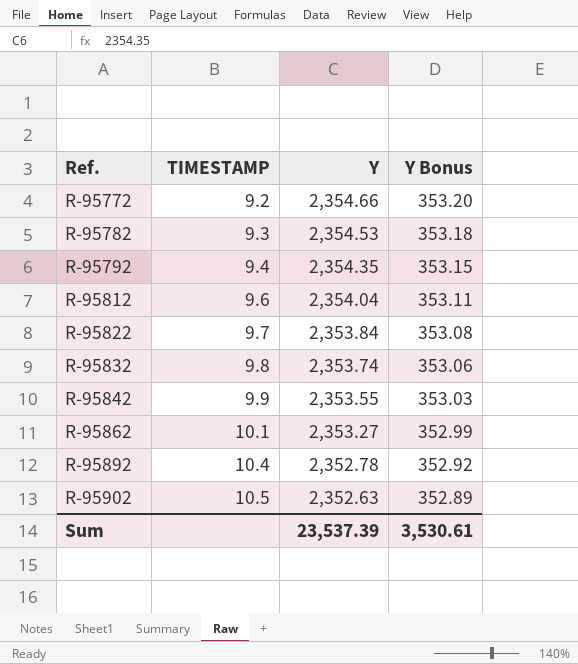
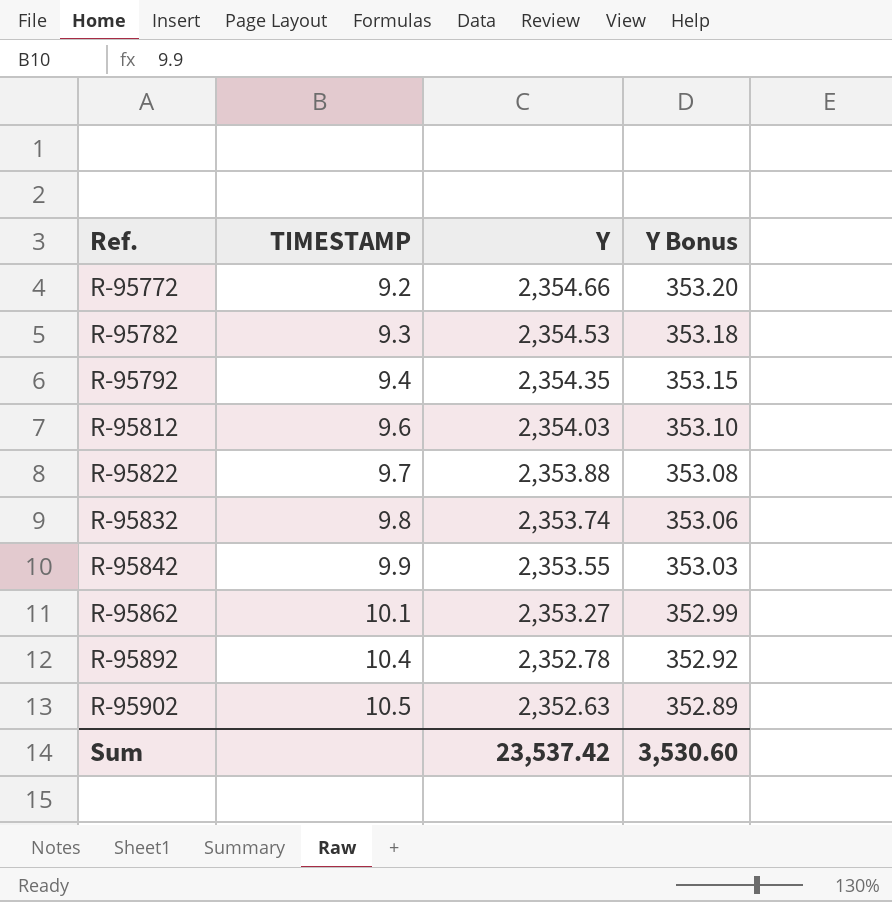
R-95812 | Y: 2,354.04 -> 2,354.03
R-95812 | Y Bonus: 353.11 -> 353.10
R-95822 | Y: 2,353.84 -> 2,353.88
Sum | Y: 23,537.39 -> 23,537.42
Sum | Y Bonus: 3,530.61 -> 3,530.60

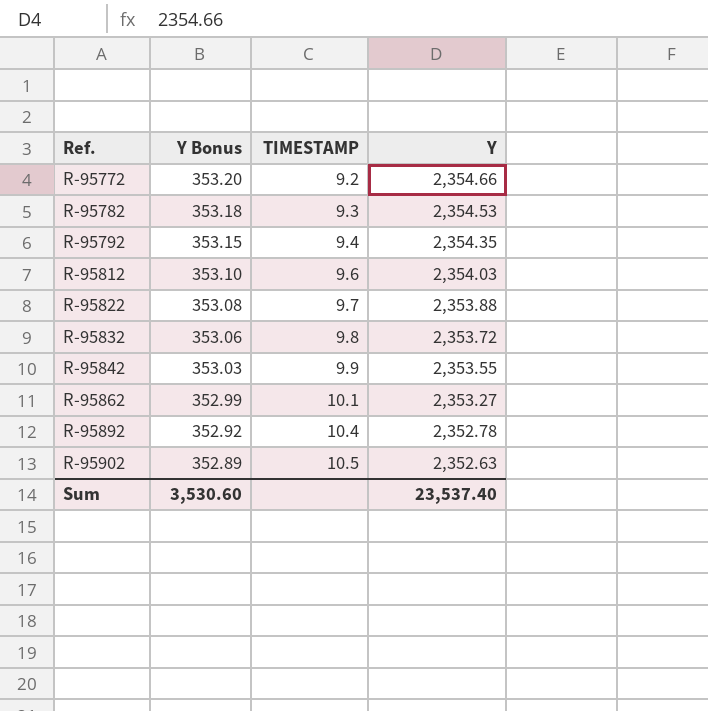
column Y Bonus | position: 4 -> 2
R-95832 | Y: 2,353.74 -> 2,353.72
Sum | Y: 23,537.42 -> 23,537.40

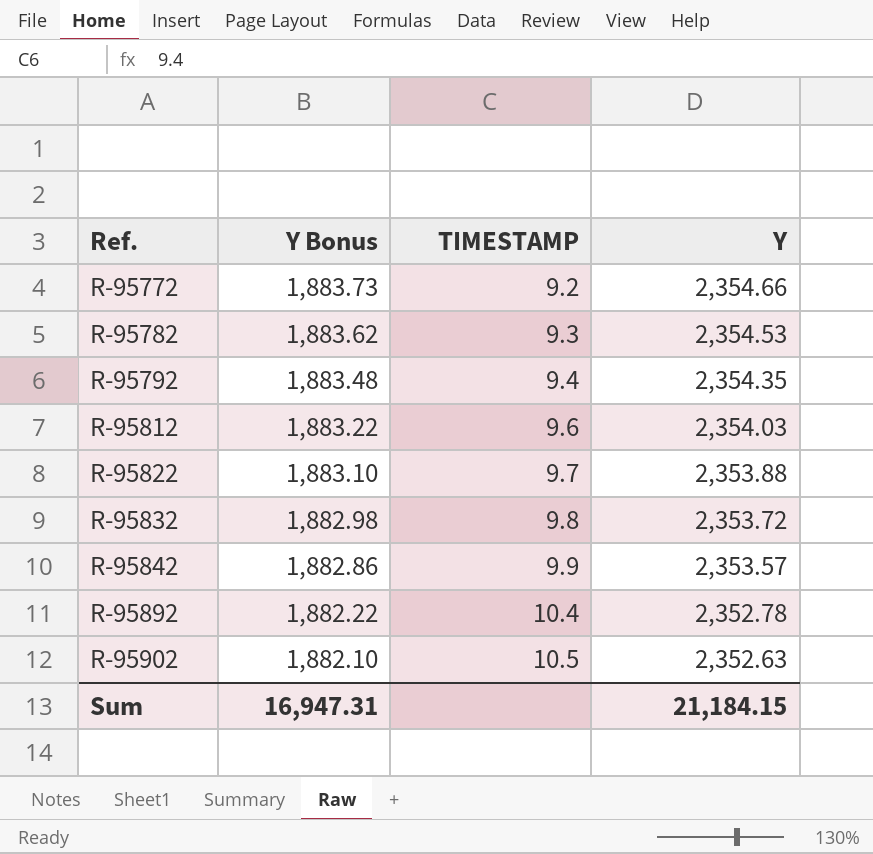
column Y Bonus | formula: [Y] * 0.15 -> [Y] * 0.8
row R-95862: 352.99 | 10.1 | 2,353.27 -> none
R-95842 | Y: 2,353.55 -> 2,353.57
Sum | Y Bonus: 3,530.60 -> 16,947.31
Sum | Y: 23,537.40 -> 21,184.15

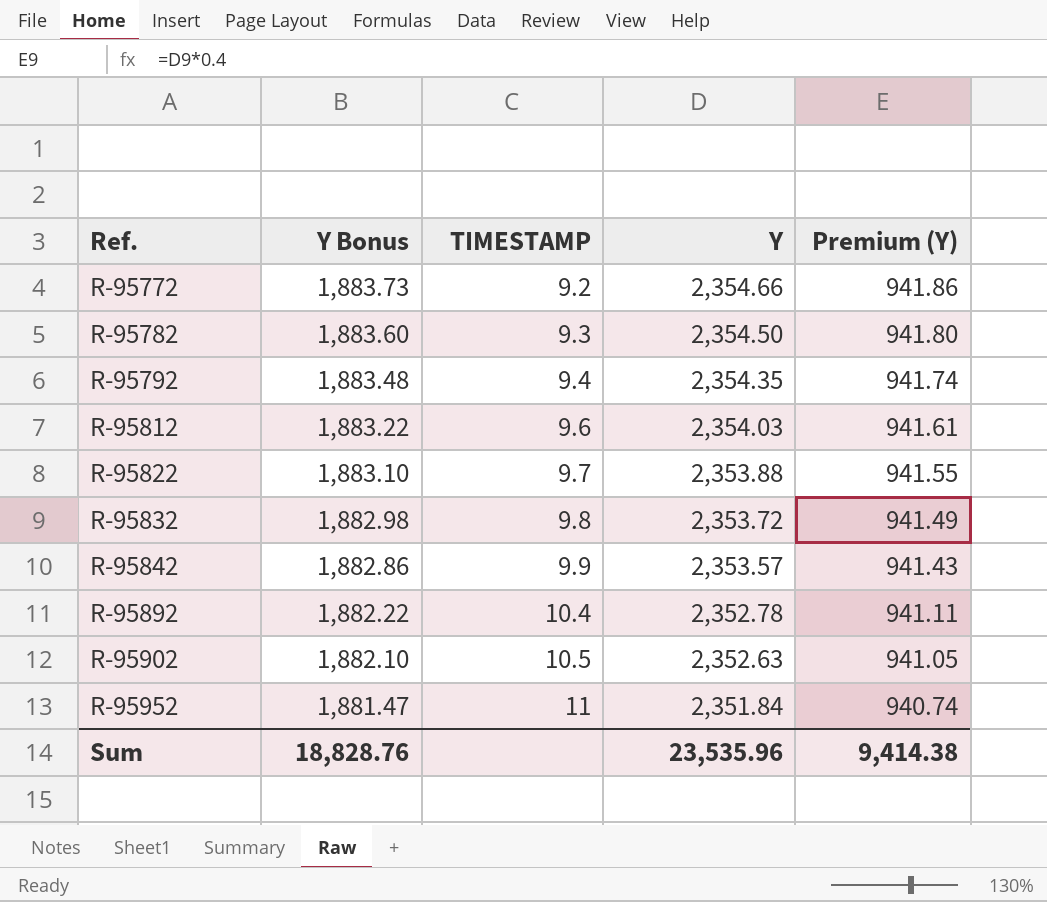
column Premium (Y) | formula: none -> [Y] * 0.4
R-95782 | Y Bonus: 1,883.62 -> 1,883.60
R-95782 | Y: 2,354.53 -> 2,354.50
row R-95952: none -> 1,881.47 | 11 | 2,351.84 | 940.74
Sum | Y Bonus: 16,947.31 -> 18,828.76
Sum | Y: 21,184.15 -> 23,535.96

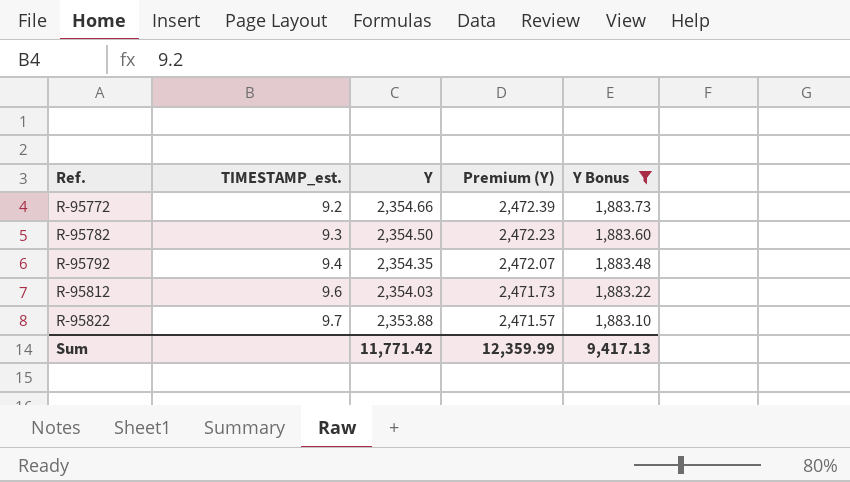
filter: none -> Y Bonus >= 1,883.10
column name: TIMESTAMP -> TIMESTAMP_est.
column Premium (Y) | formula: [Y] * 0.4 -> [Y] * 1.05
column Y Bonus | position: 2 -> 5
Sum | Y: 23,535.96 -> 11,771.42
Sum | Premium (Y): 9,414.38 -> 12,359.99
Sum | Y Bonus: 18,828.76 -> 9,417.13

